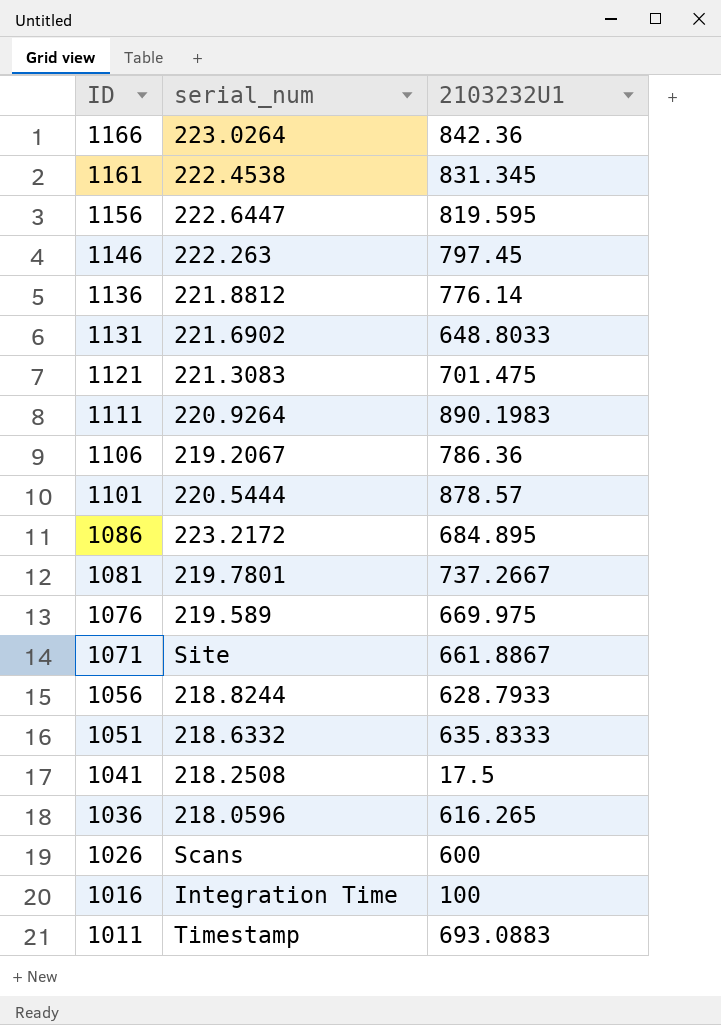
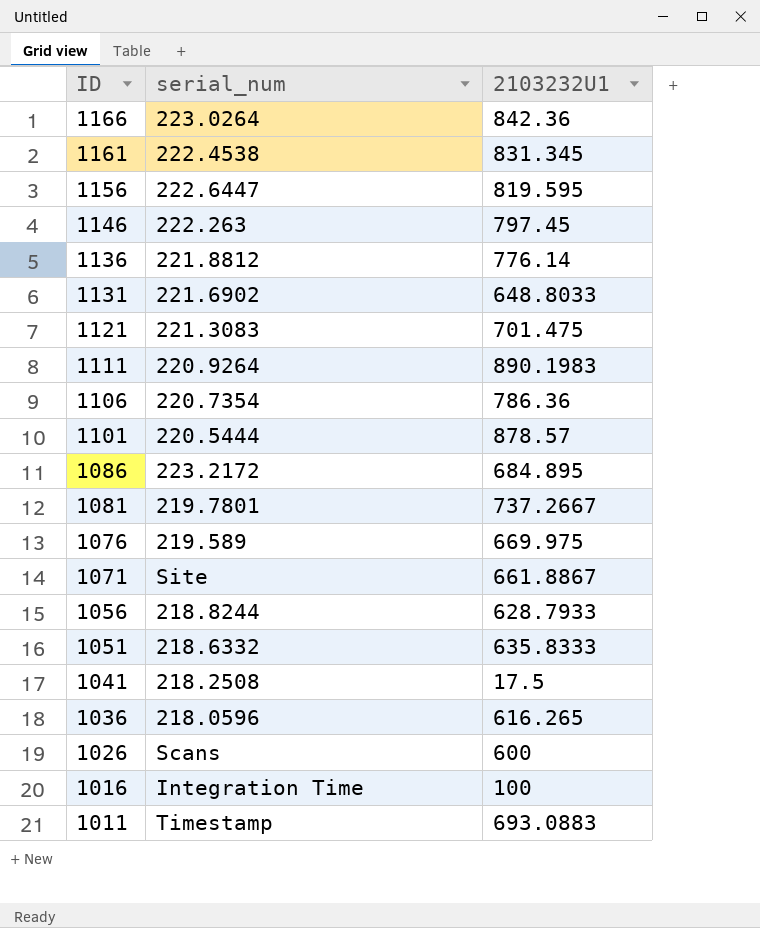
1106 | serial_num: 219.2067 -> 220.7354

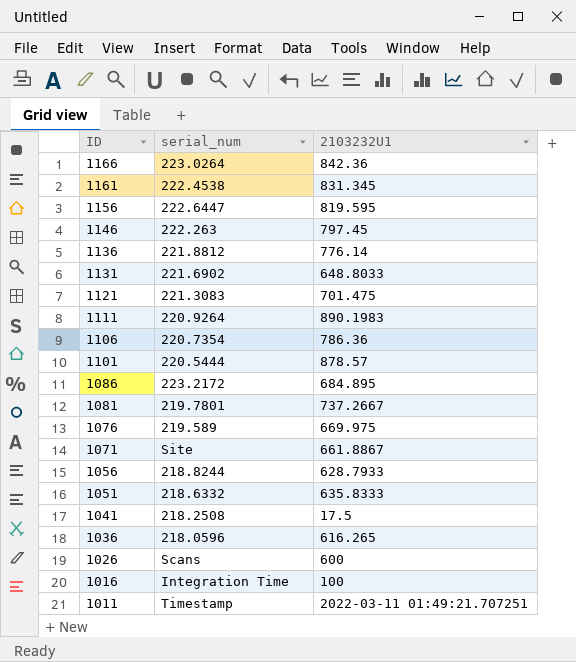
1011 | 2103232U1: 693.0883 -> 2022-03-11 01:49:21.707251

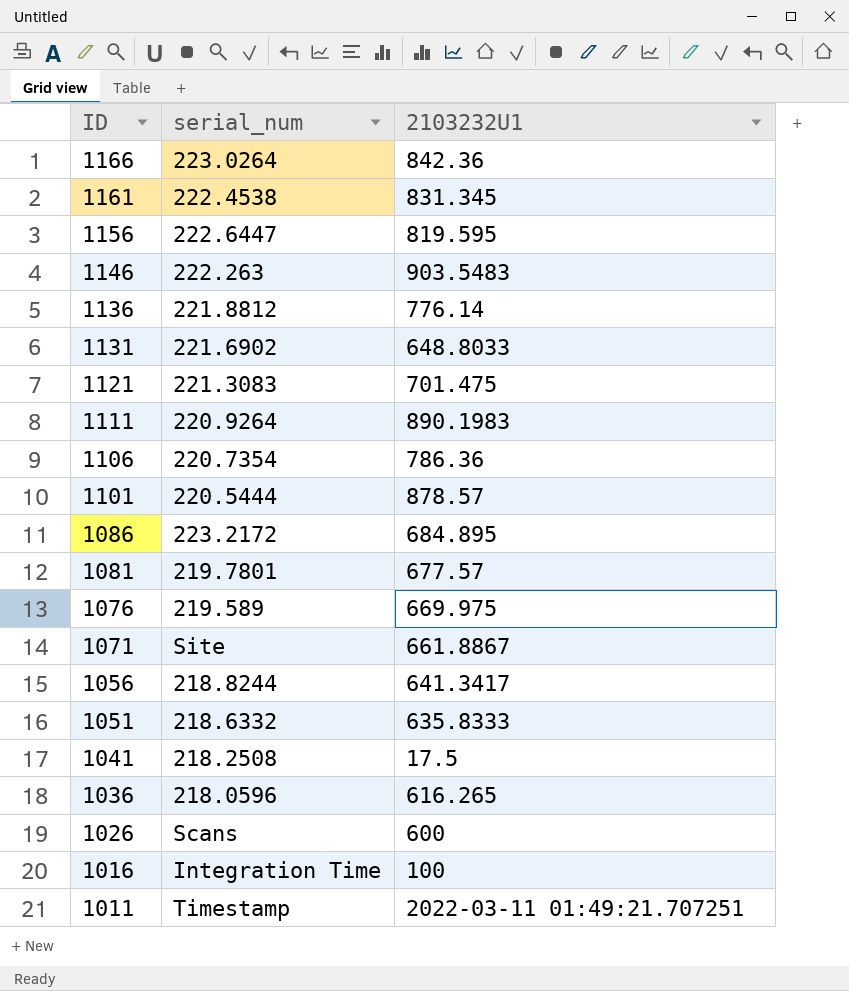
1146 | 2103232U1: 797.45 -> 903.5483
1081 | 2103232U1: 737.2667 -> 677.57
1056 | 2103232U1: 628.7933 -> 641.3417

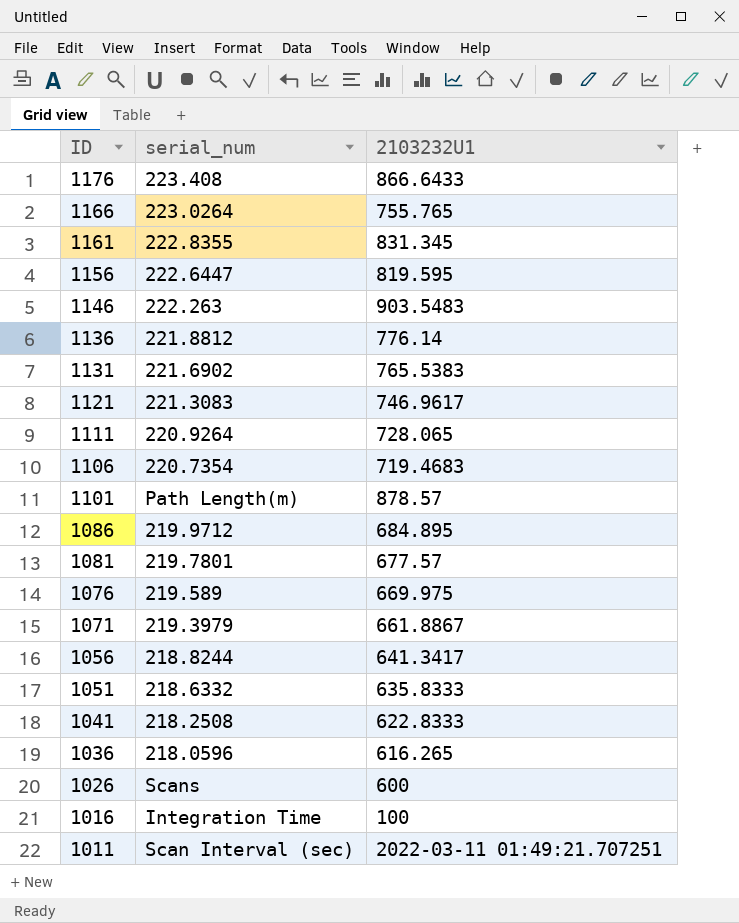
row 1176: none -> 223.408 | 866.6433
1166 | 2103232U1: 842.36 -> 755.765
1161 | serial_num: 222.4538 -> 222.8355
1131 | 2103232U1: 648.8033 -> 765.5383
1121 | 2103232U1: 701.475 -> 746.9617
1111 | 2103232U1: 890.1983 -> 728.065
1106 | 2103232U1: 786.36 -> 719.4683
1101 | serial_num: 220.5444 -> Path Length(m)
1086 | serial_num: 223.2172 -> 219.9712
1071 | serial_num: Site -> 219.3979
1041 | 2103232U1: 17.5 -> 622.8333
1011 | serial_num: Timestamp -> Scan Interval (sec)

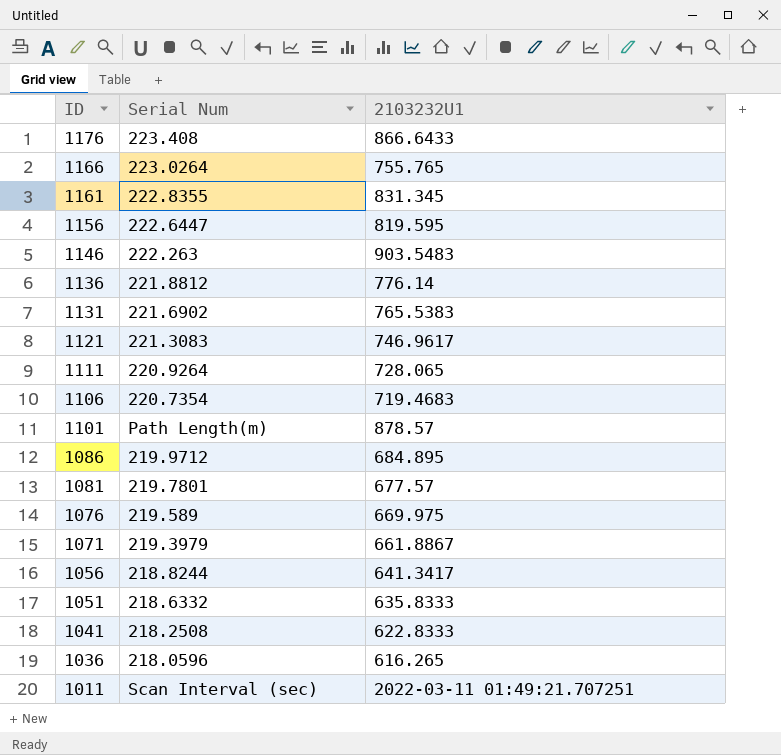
column name: serial_num -> Serial Num
row 1026: Scans | 600 -> none
row 1016: Integration Time | 100 -> none

